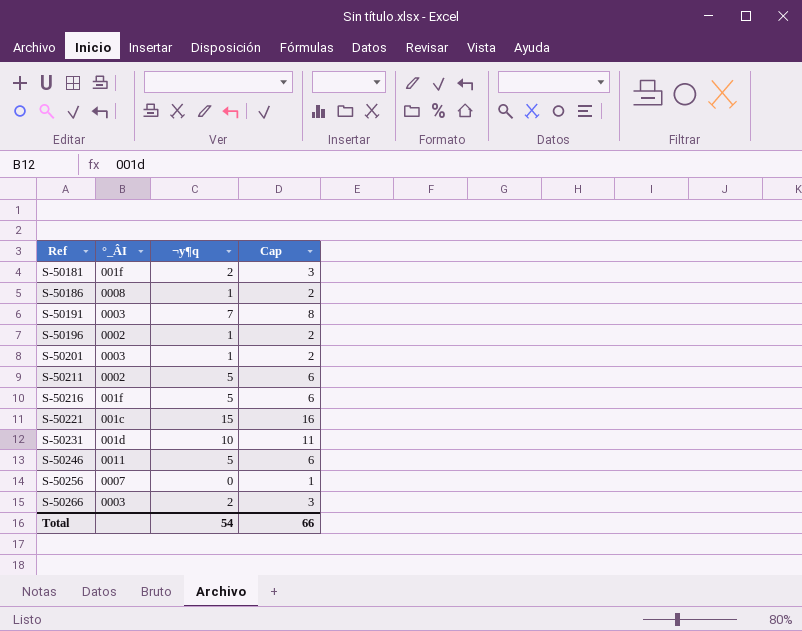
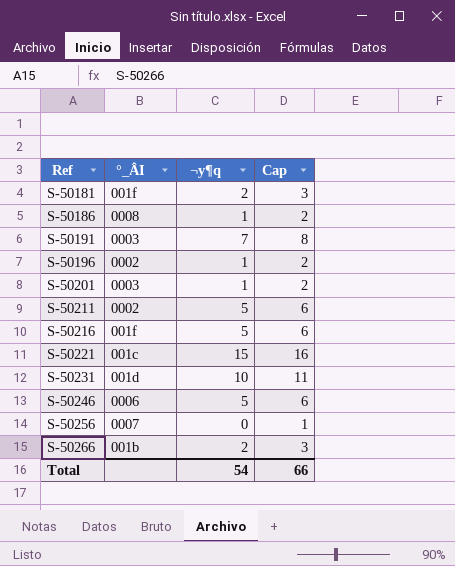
S-50246 | °_ÂI: 0011 -> 0006
S-50266 | °_ÂI: 0003 -> 001b

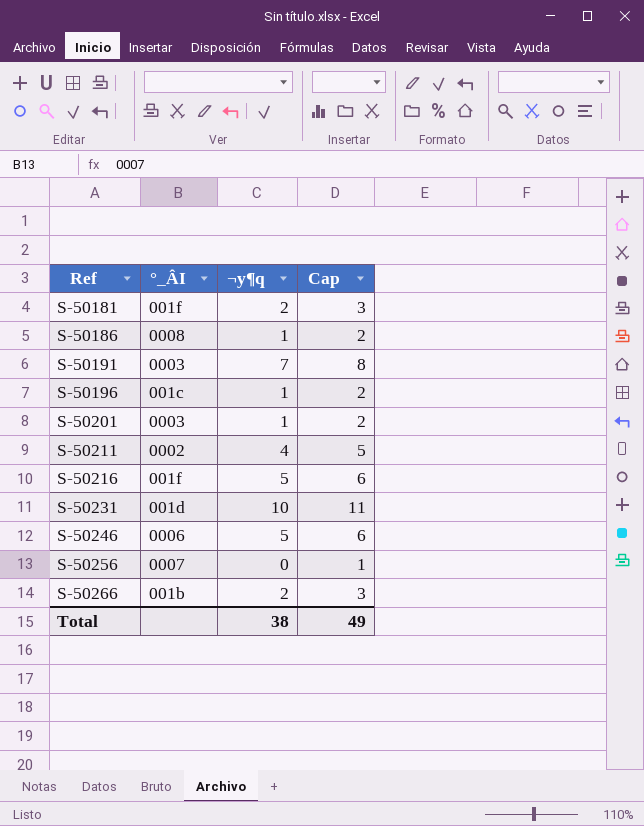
row S-50221: 001c | 15 | 16 -> none
S-50196 | °_ÂI: 0002 -> 001c
S-50211 | ¬y¶q: 5 -> 4
S-50211 | Cap: 6 -> 5
Total | ¬y¶q: 54 -> 38
Total | Cap: 66 -> 49

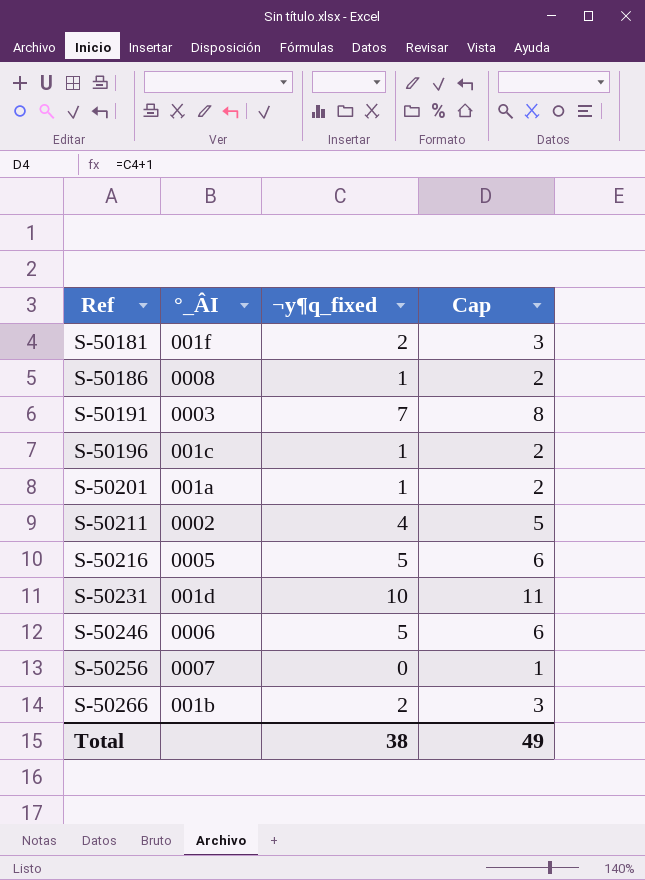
column name: ¬y¶q -> ¬y¶q_fixed
S-50201 | °_ÂI: 0003 -> 001a
S-50216 | °_ÂI: 001f -> 0005

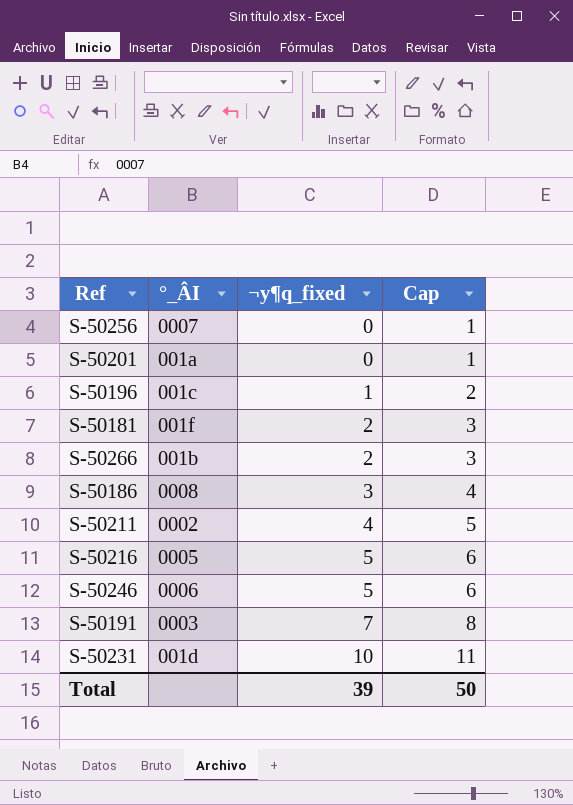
row order: Ref ascending -> ¬y¶q_fixed ascending
S-50201 | ¬y¶q_fixed: 1 -> 0
S-50201 | Cap: 2 -> 1
S-50186 | ¬y¶q_fixed: 1 -> 3
S-50186 | Cap: 2 -> 4
Total | ¬y¶q_fixed: 38 -> 39
Total | Cap: 49 -> 50

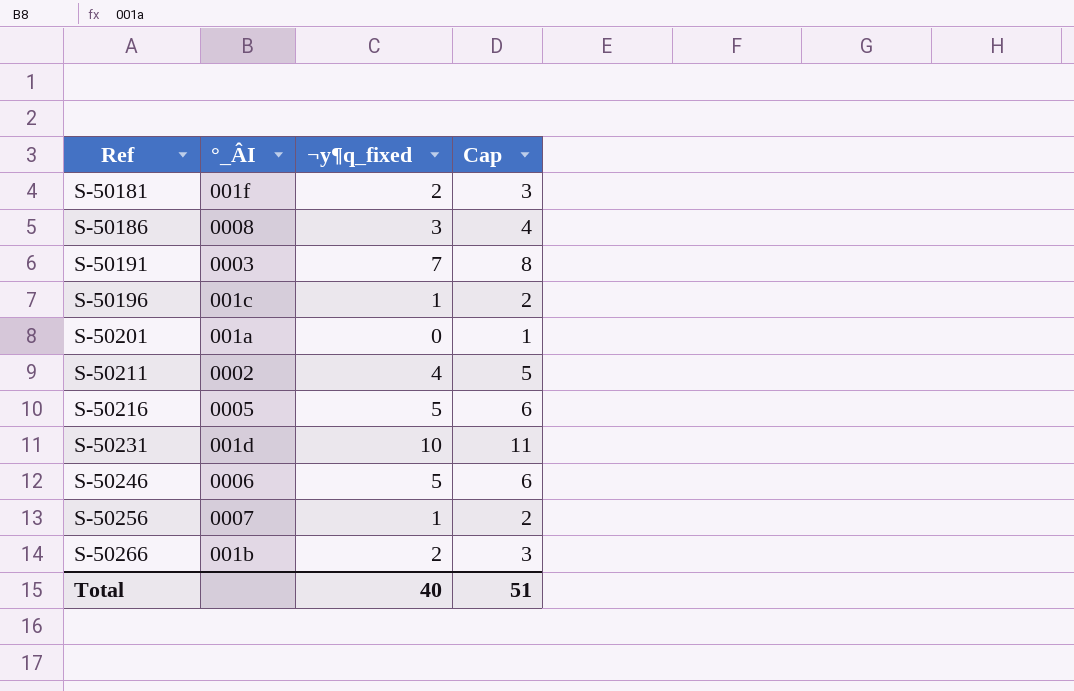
row order: ¬y¶q_fixed ascending -> Ref ascending
S-50256 | ¬y¶q_fixed: 0 -> 1
S-50256 | Cap: 1 -> 2
Total | ¬y¶q_fixed: 39 -> 40
Total | Cap: 50 -> 51

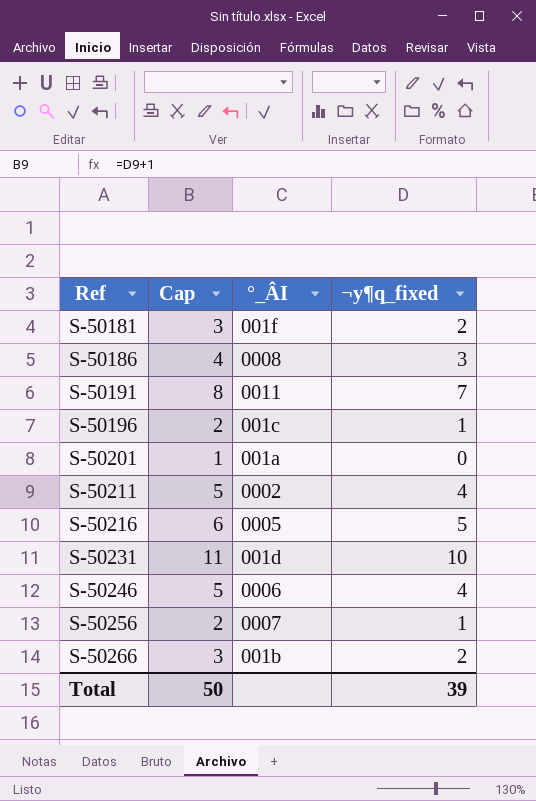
column Cap | position: 4 -> 2
S-50191 | °_ÂI: 0003 -> 0011
S-50246 | Cap: 6 -> 5
S-50246 | ¬y¶q_fixed: 5 -> 4
Total | Cap: 51 -> 50
Total | ¬y¶q_fixed: 40 -> 39

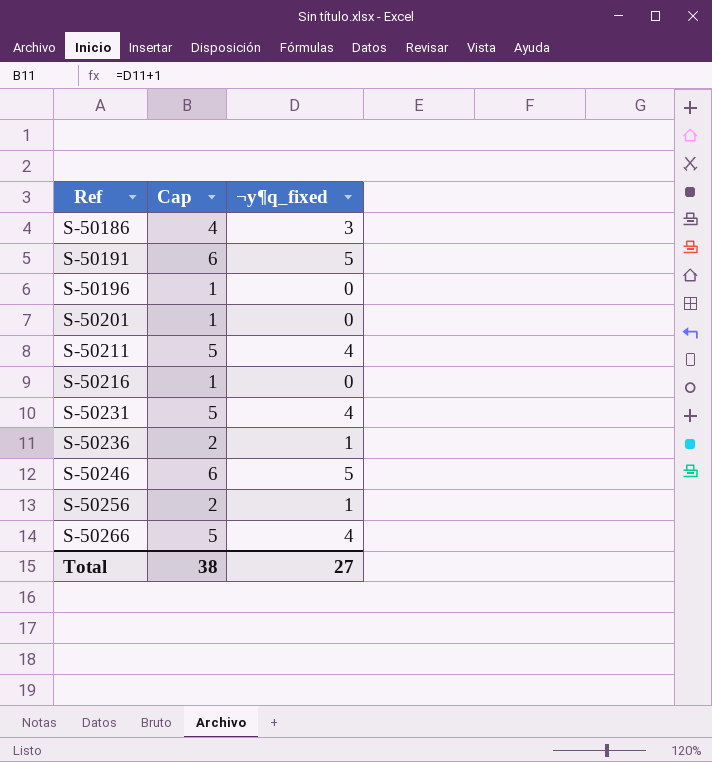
column °_ÂI | position: 3 -> none
row S-50181: 3 | 001f | 2 -> none
S-50191 | Cap: 8 -> 6
S-50191 | ¬y¶q_fixed: 7 -> 5
S-50196 | Cap: 2 -> 1
S-50196 | ¬y¶q_fixed: 1 -> 0
S-50216 | Cap: 6 -> 1
S-50216 | ¬y¶q_fixed: 5 -> 0
S-50231 | Cap: 11 -> 5
S-50231 | ¬y¶q_fixed: 10 -> 4
row S-50236: none -> 2 | 1
S-50246 | Cap: 5 -> 6
S-50246 | ¬y¶q_fixed: 4 -> 5
S-50266 | Cap: 3 -> 5
S-50266 | ¬y¶q_fixed: 2 -> 4
Total | Cap: 50 -> 38
Total | ¬y¶q_fixed: 39 -> 27

